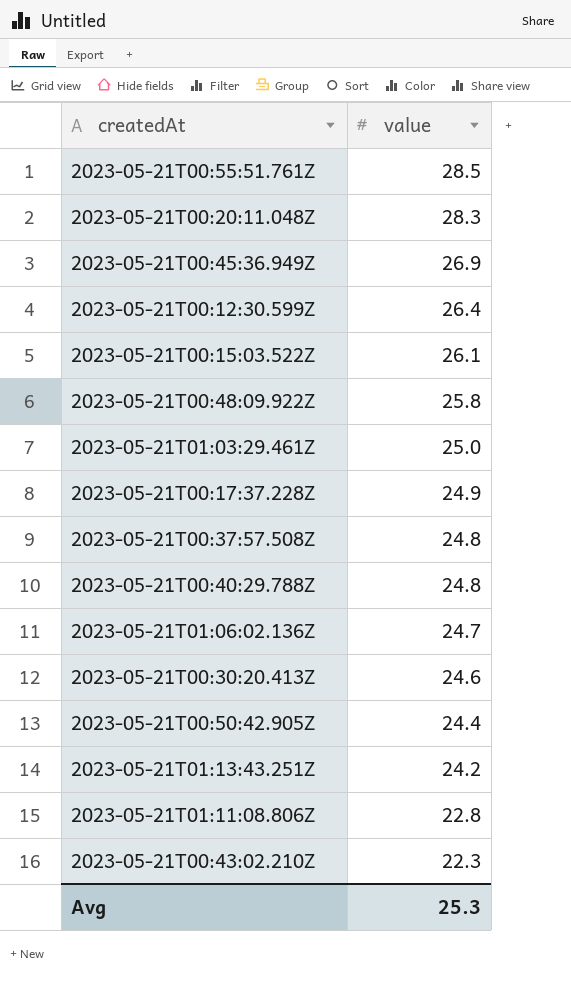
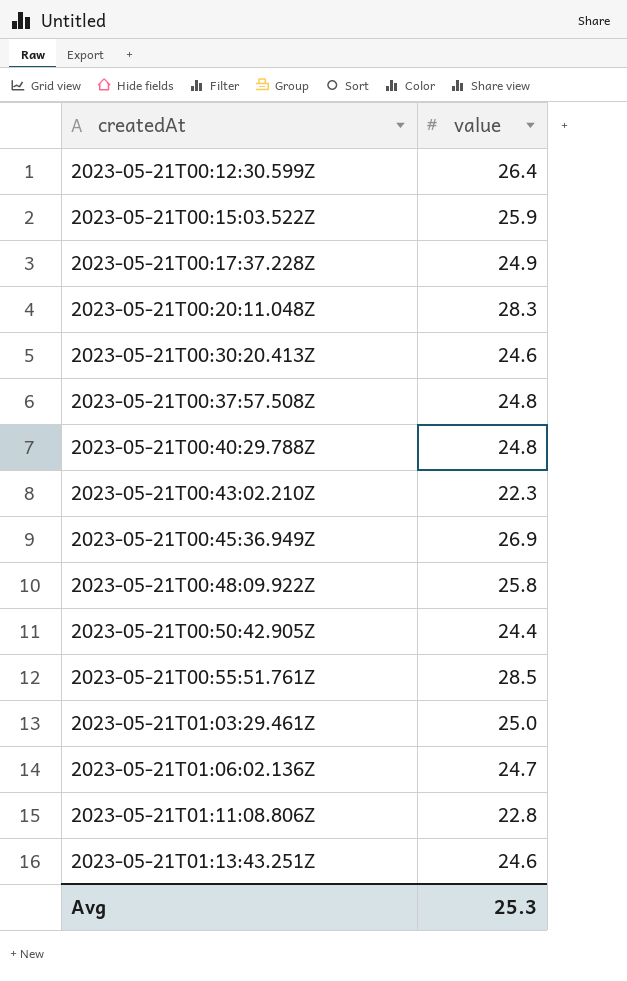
row order: value descending -> createdAt ascending
2023-05-21T00:15:03.522Z | value: 26.1 -> 25.9
2023-05-21T01:13:43.251Z | value: 24.2 -> 24.6

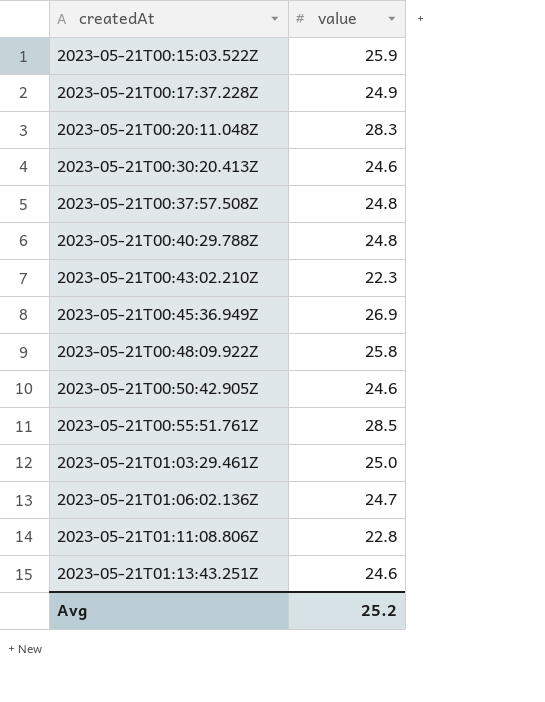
row 2023-05-21T00:12:30.599Z: 26.4 -> none
2023-05-21T00:50:42.905Z | value: 24.4 -> 24.6
Avg | value: 25.3 -> 25.2

